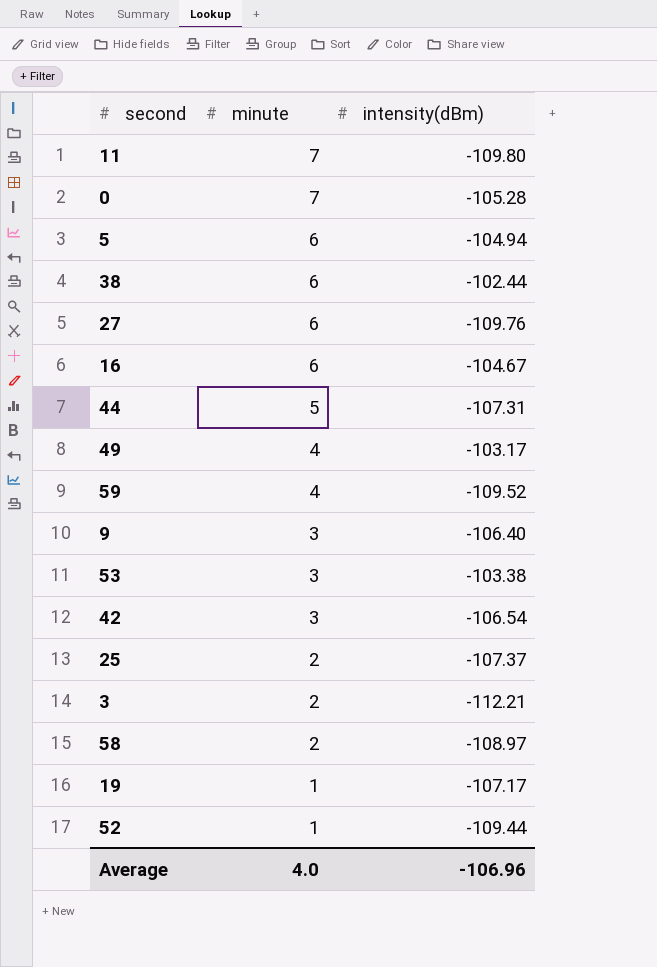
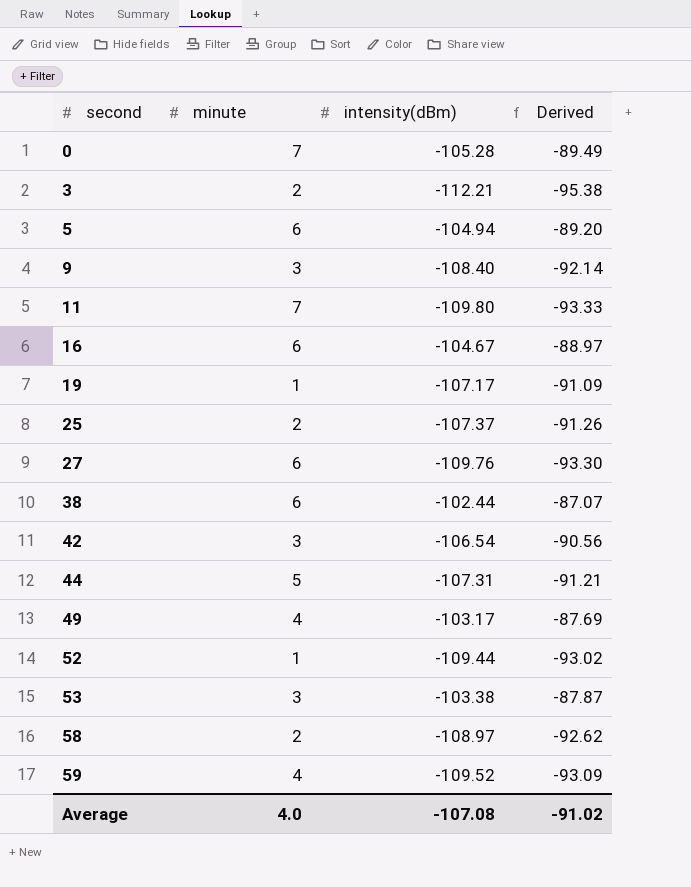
row order: minute descending -> second ascending
column Derived | formula: none -> [intensity(dBm)] * 0.85
9 | intensity(dBm): -106.40 -> -108.40
Average | intensity(dBm): -106.96 -> -107.08

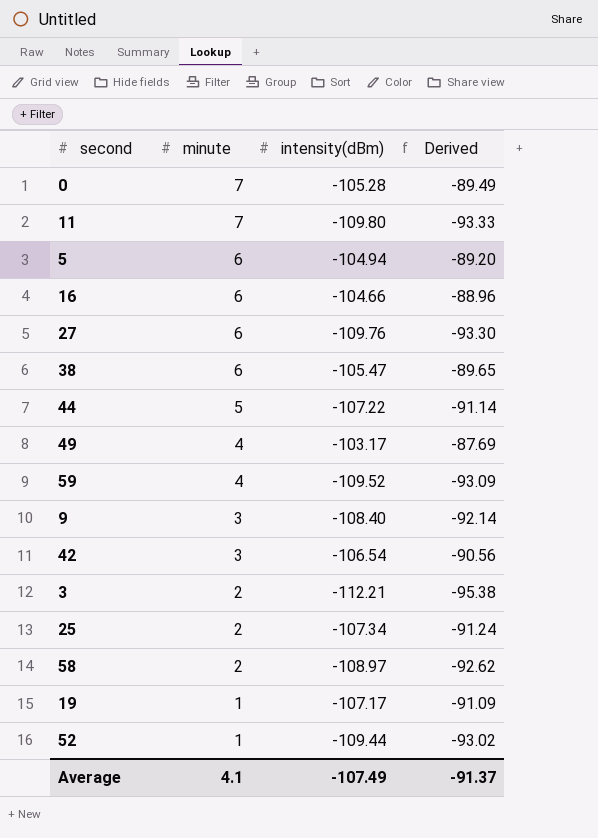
row order: second ascending -> minute descending
row 53: 3 | -103.38 | -87.87 -> none
16 | intensity(dBm): -104.67 -> -104.66
16 | Derived: -88.97 -> -88.96
38 | intensity(dBm): -102.44 -> -105.47
38 | Derived: -87.07 -> -89.65
44 | intensity(dBm): -107.31 -> -107.22
44 | Derived: -91.21 -> -91.14
25 | intensity(dBm): -107.37 -> -107.34
25 | Derived: -91.26 -> -91.24
Average | minute: 4.0 -> 4.1
Average | intensity(dBm): -107.08 -> -107.49
Average | Derived: -91.02 -> -91.37

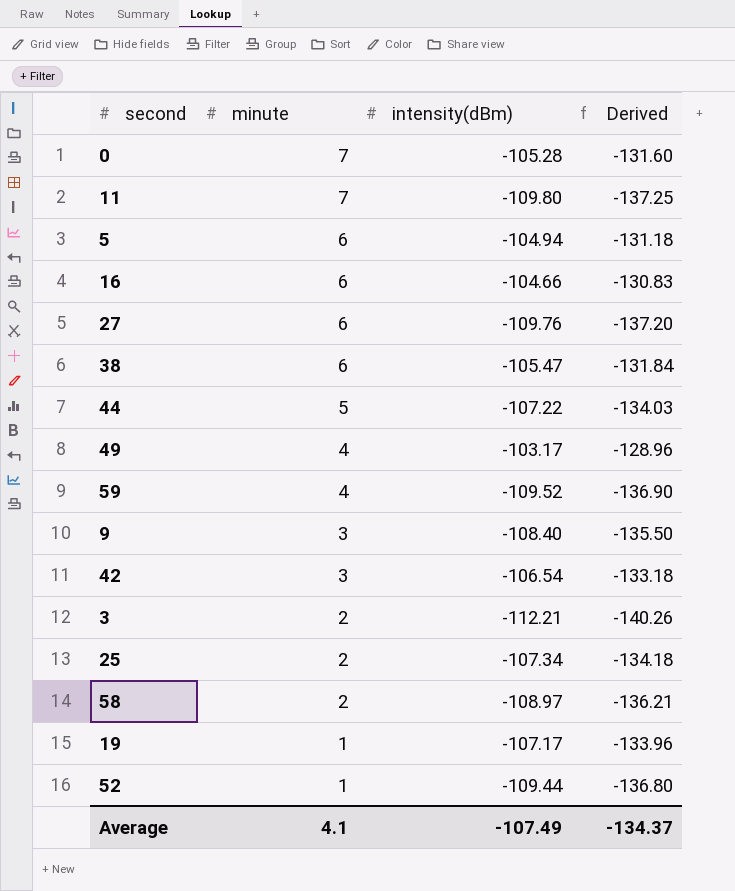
column Derived | formula: [intensity(dBm)] * 0.85 -> [intensity(dBm)] * 1.25
Average | Derived: -91.37 -> -134.37

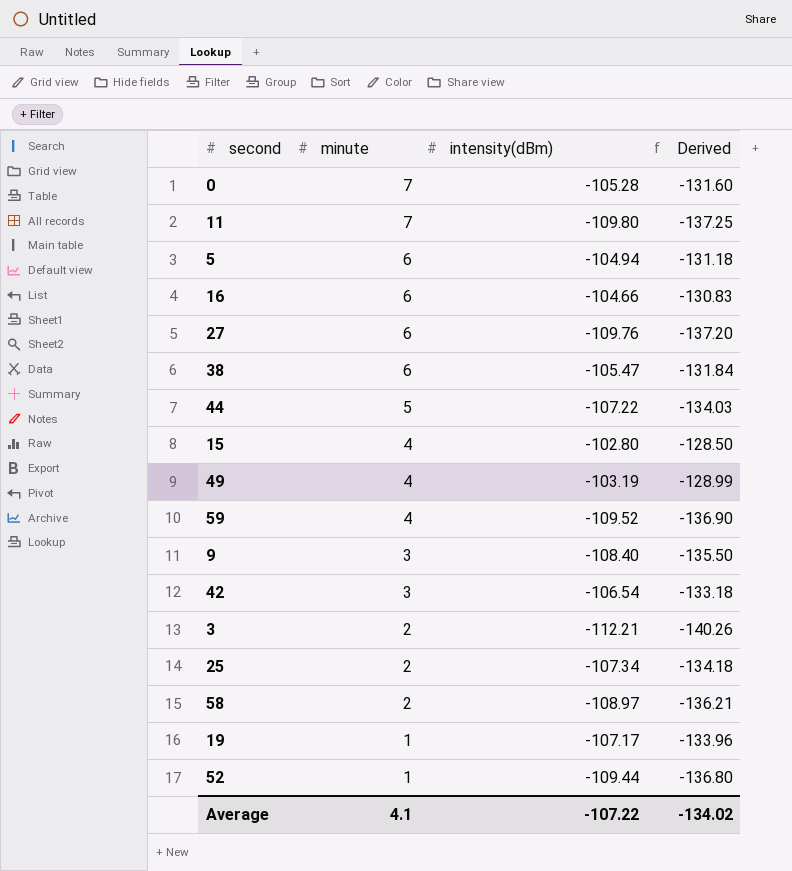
row 15: none -> 4 | -102.80 | -128.50
49 | intensity(dBm): -103.17 -> -103.19
49 | Derived: -128.96 -> -128.99
Average | intensity(dBm): -107.49 -> -107.22
Average | Derived: -134.37 -> -134.02

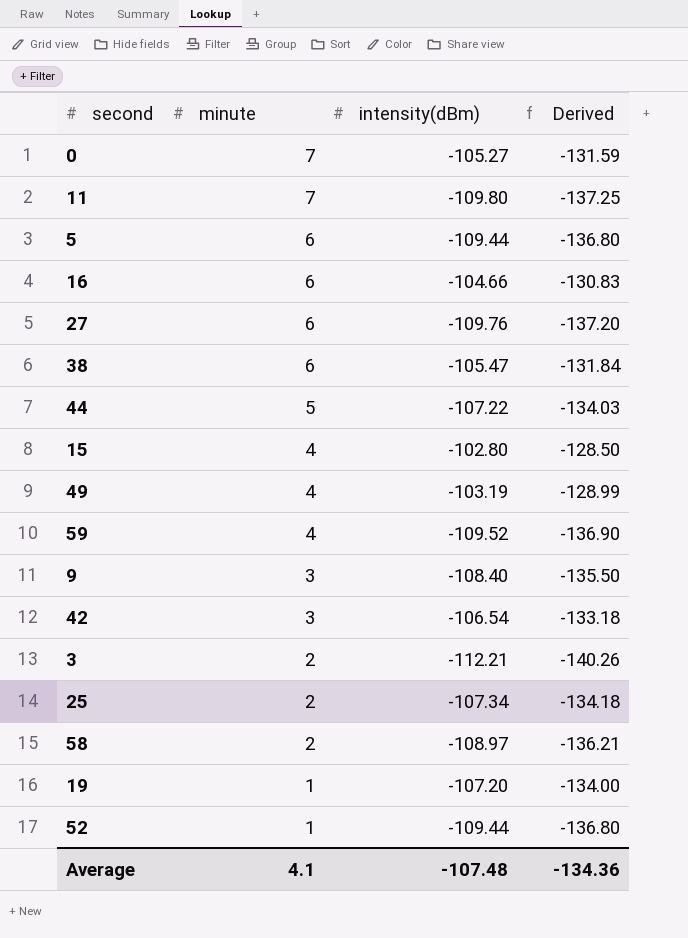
0 | intensity(dBm): -105.28 -> -105.27
0 | Derived: -131.60 -> -131.59
5 | intensity(dBm): -104.94 -> -109.44
5 | Derived: -131.18 -> -136.80
19 | intensity(dBm): -107.17 -> -107.20
19 | Derived: -133.96 -> -134.00
Average | intensity(dBm): -107.22 -> -107.48
Average | Derived: -134.02 -> -134.36

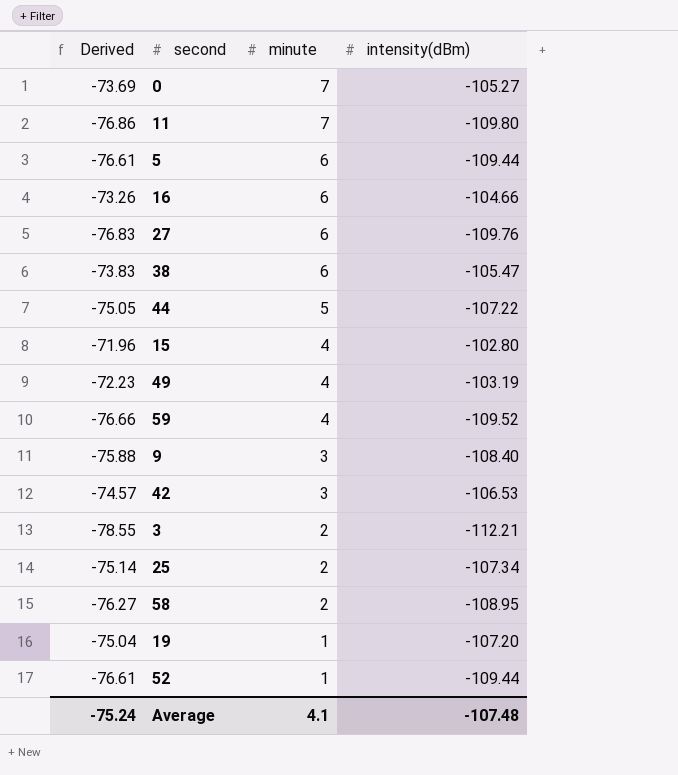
column Derived | formula: [intensity(dBm)] * 1.25 -> [intensity(dBm)] * 0.7
column Derived | position: 4 -> 1
42 | intensity(dBm): -106.54 -> -106.53
58 | intensity(dBm): -108.97 -> -108.95
Average | Derived: -134.36 -> -75.24

